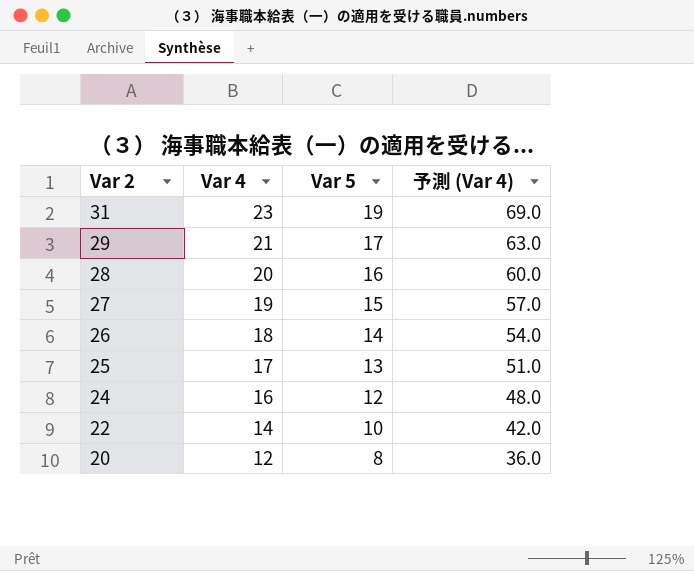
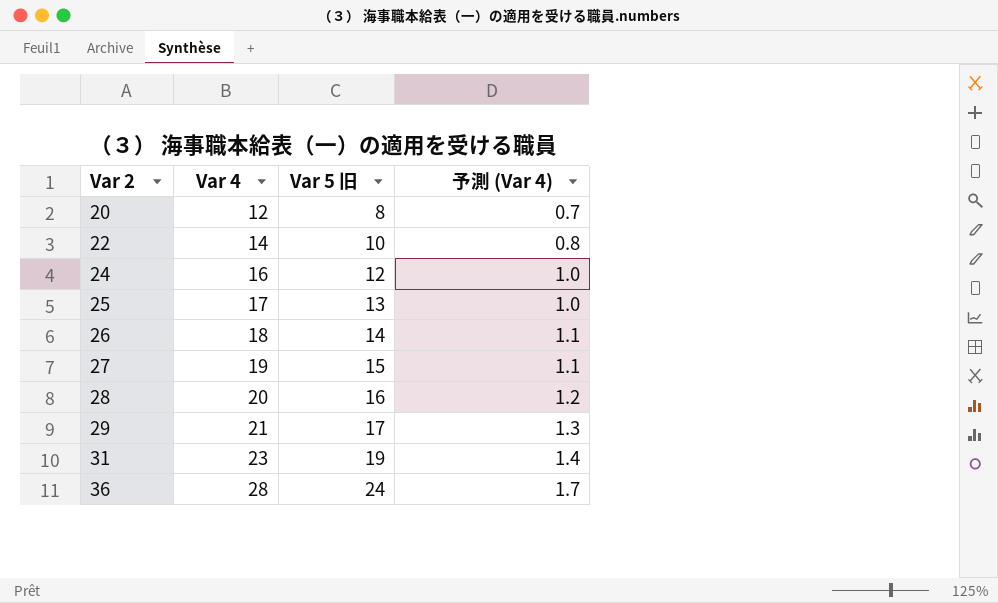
row order: Var 2 descending -> Var 2 ascending
column name: Var 5 -> Var 5 旧
column 予測 (Var 4) | formula: [Var 4] * 3 -> [Var 4] * 0.06
row 36: none -> 28 | 24 | 1.7

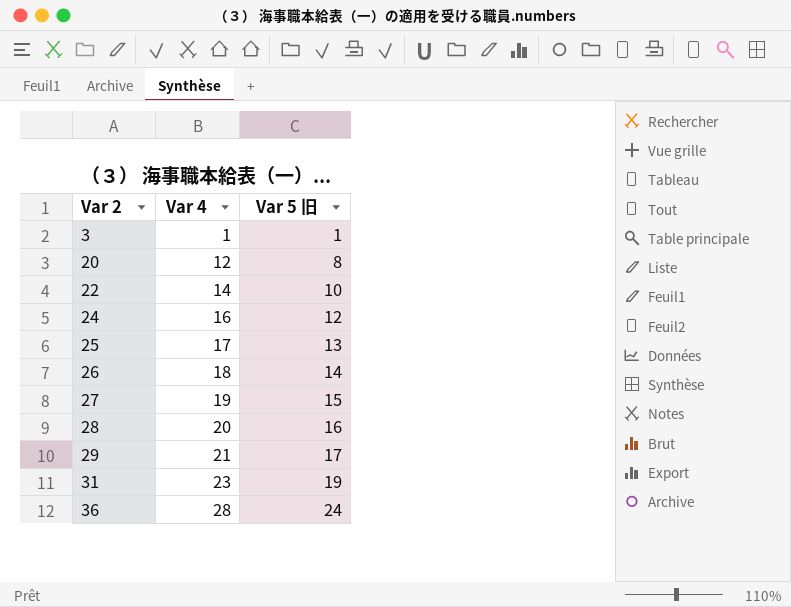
column 予測 (Var 4) | formula: [Var 4] * 0.06 -> none
row 3: none -> 1 | 1

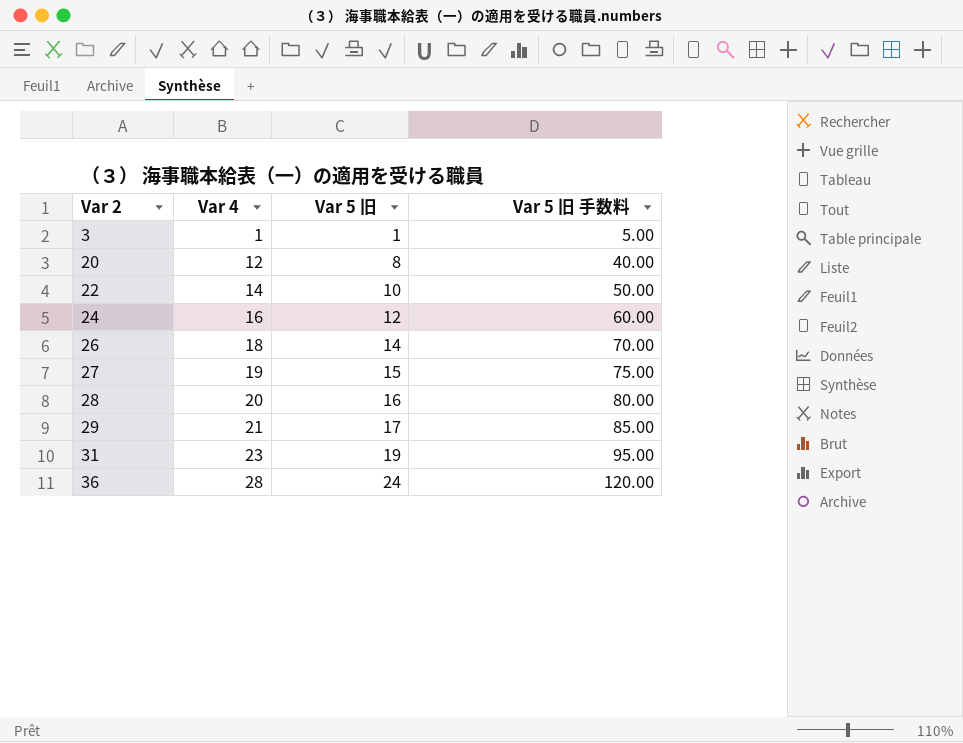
column Var 5 旧 手数料 | formula: none -> [Var 5 旧] * 5
row 25: 17 | 13 -> none

